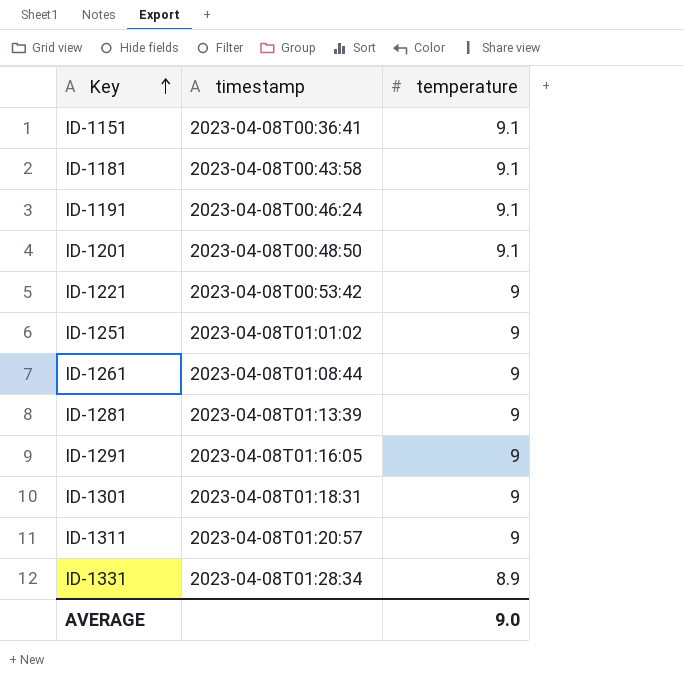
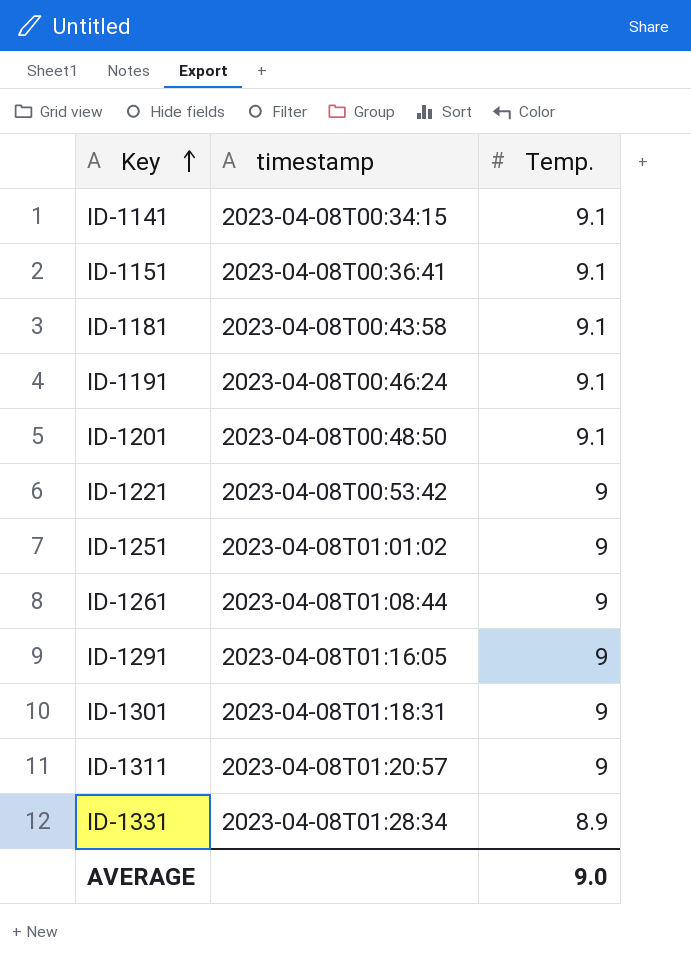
column name: temperature -> Temp.
row ID-1281: 2023-04-08T01:13:39 | 9 -> none
row ID-1141: none -> 2023-04-08T00:34:15 | 9.1

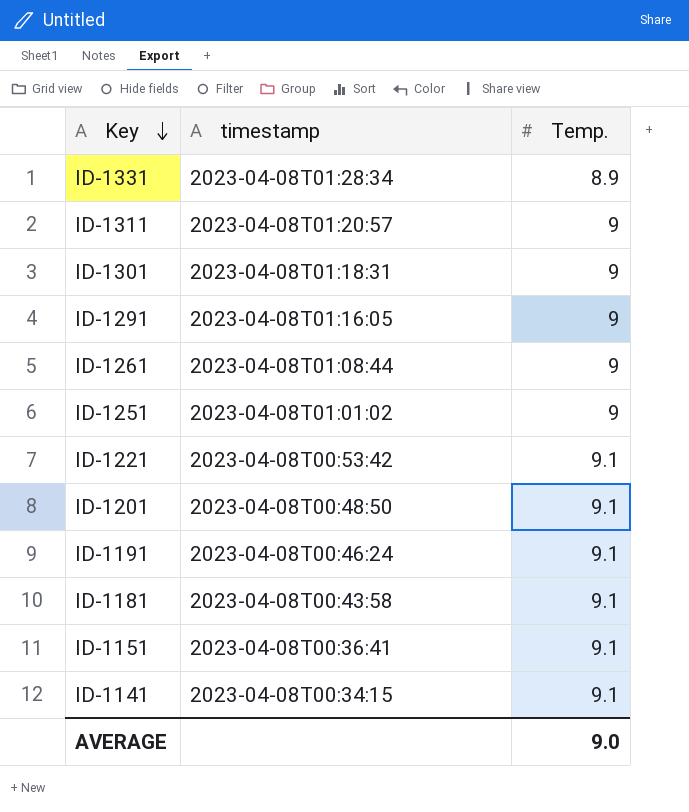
row order: Key ascending -> Key descending
ID-1221 | Temp.: 9 -> 9.1

